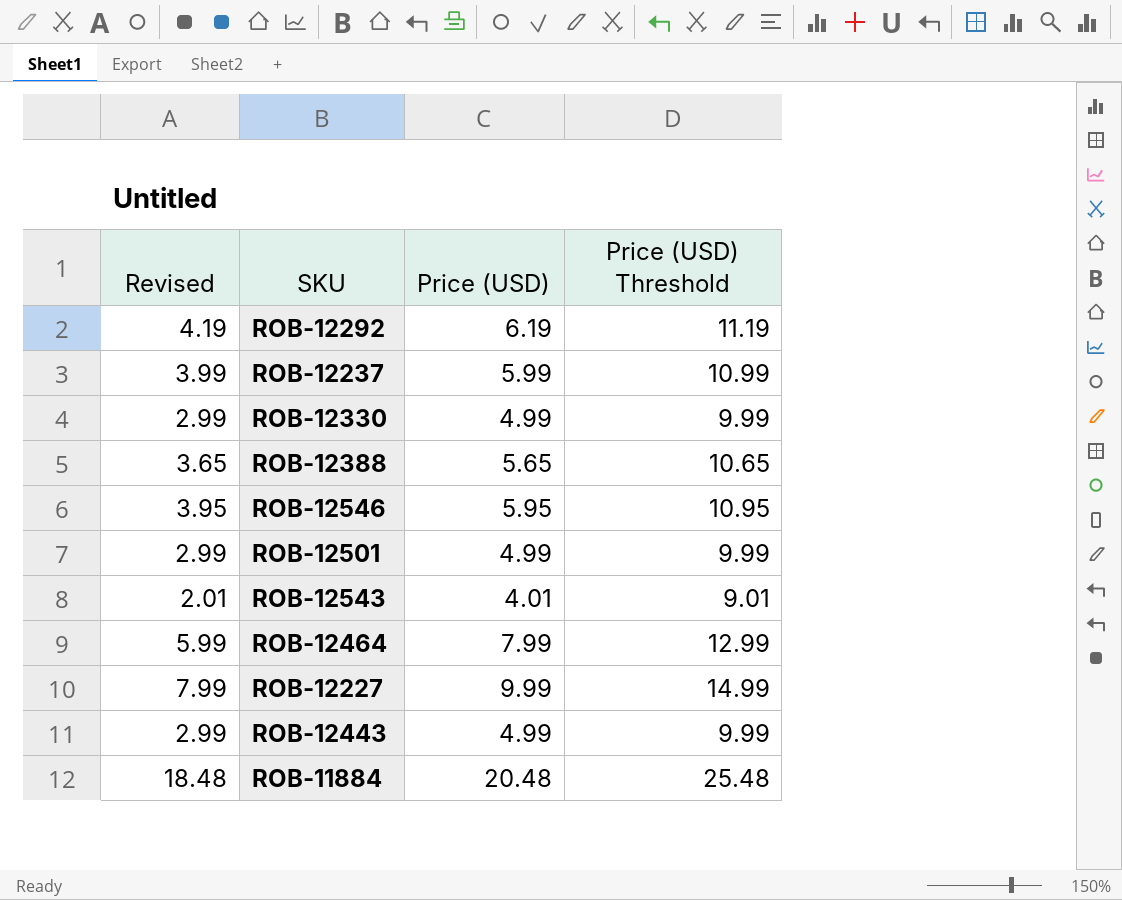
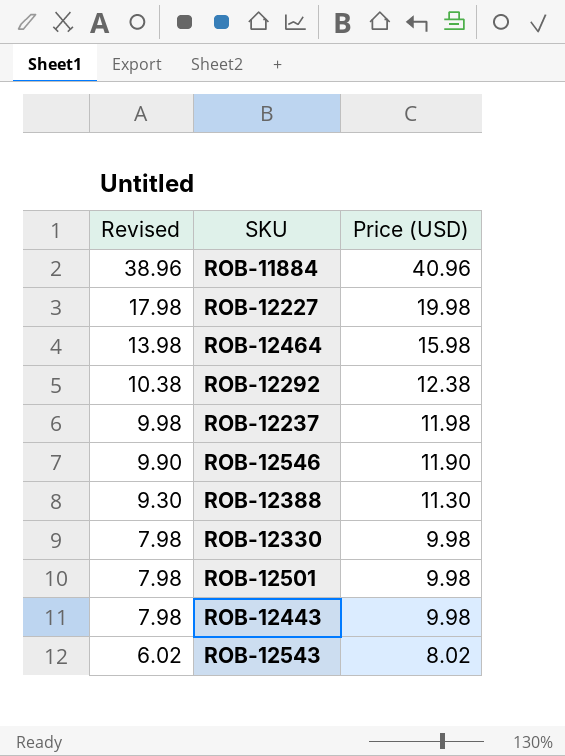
row order: none -> Revised descending
column Price (USD) Threshold | formula: [Price (USD)] + 5 -> none
ROB-11884 | Revised: 18.48 -> 38.96
ROB-11884 | Price (USD): 20.48 -> 40.96
ROB-12227 | Revised: 7.99 -> 17.98
ROB-12227 | Price (USD): 9.99 -> 19.98
ROB-12464 | Revised: 5.99 -> 13.98
ROB-12464 | Price (USD): 7.99 -> 15.98
ROB-12292 | Revised: 4.19 -> 10.38
ROB-12292 | Price (USD): 6.19 -> 12.38
ROB-12237 | Revised: 3.99 -> 9.98
ROB-12237 | Price (USD): 5.99 -> 11.98
ROB-12546 | Revised: 3.95 -> 9.90
ROB-12546 | Price (USD): 5.95 -> 11.90
ROB-12388 | Revised: 3.65 -> 9.30
ROB-12388 | Price (USD): 5.65 -> 11.30
ROB-12330 | Revised: 2.99 -> 7.98
ROB-12330 | Price (USD): 4.99 -> 9.98
ROB-12501 | Revised: 2.99 -> 7.98
ROB-12501 | Price (USD): 4.99 -> 9.98
ROB-12443 | Revised: 2.99 -> 7.98
ROB-12443 | Price (USD): 4.99 -> 9.98
ROB-12543 | Revised: 2.01 -> 6.02
ROB-12543 | Price (USD): 4.01 -> 8.02

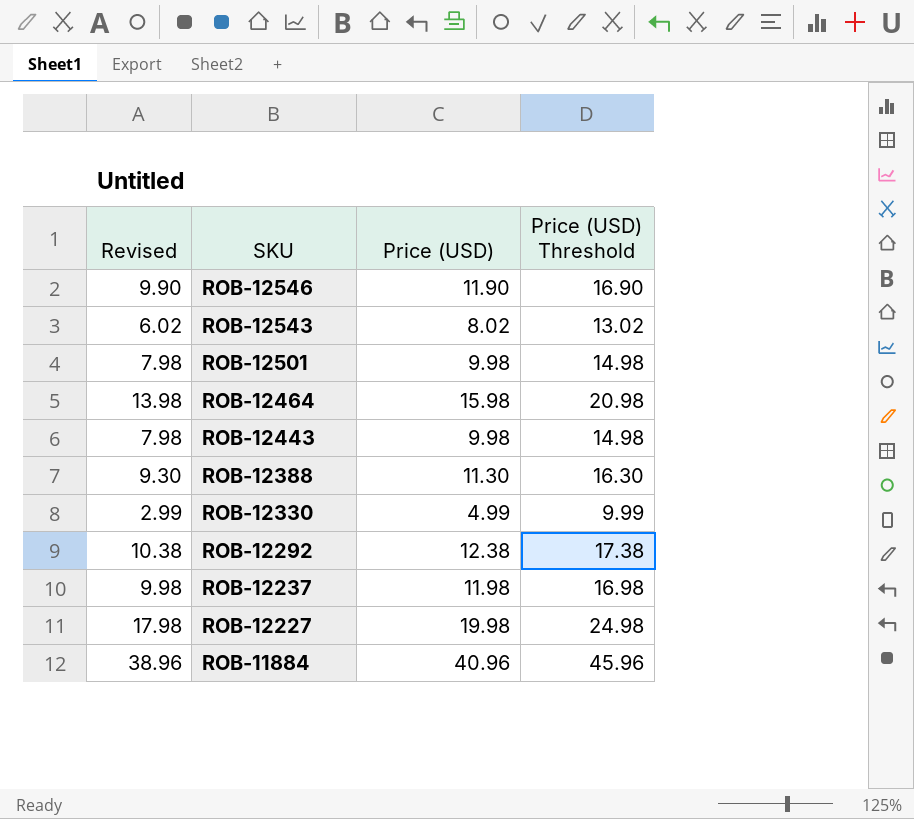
row order: Revised descending -> SKU descending
column Price (USD) Threshold | formula: none -> [Price (USD)] + 5
ROB-12330 | Revised: 7.98 -> 2.99
ROB-12330 | Price (USD): 9.98 -> 4.99

